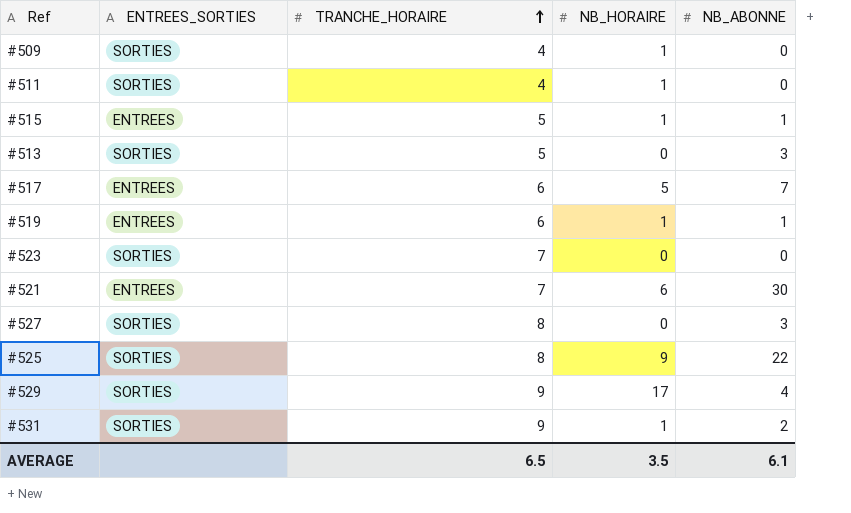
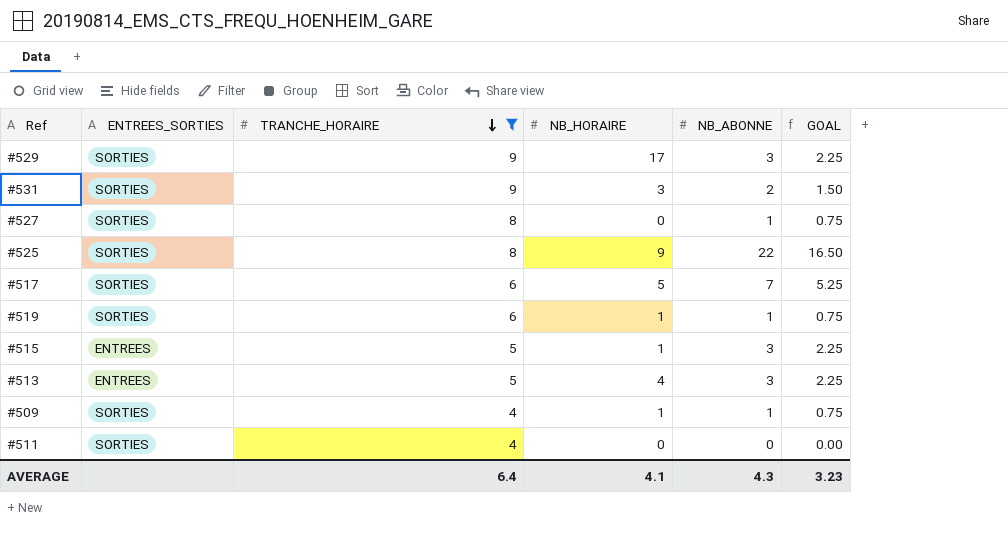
filter: none -> TRANCHE_HORAIRE != 7
row order: TRANCHE_HORAIRE ascending -> TRANCHE_HORAIRE descending
column GOAL | formula: none -> [NB_ABONNE] * 0.75
#529 | NB_ABONNE: 4 -> 3
#531 | NB_HORAIRE: 1 -> 3
#527 | NB_ABONNE: 3 -> 1
#517 | ENTREES_SORTIES: ENTREES -> SORTIES
#519 | ENTREES_SORTIES: ENTREES -> SORTIES
#515 | NB_ABONNE: 1 -> 3
#513 | ENTREES_SORTIES: SORTIES -> ENTREES
#513 | NB_HORAIRE: 0 -> 4
#509 | NB_ABONNE: 0 -> 1
#511 | NB_HORAIRE: 1 -> 0
AVERAGE | TRANCHE_HORAIRE: 6.5 -> 6.4
AVERAGE | NB_HORAIRE: 3.5 -> 4.1
AVERAGE | NB_ABONNE: 6.1 -> 4.3

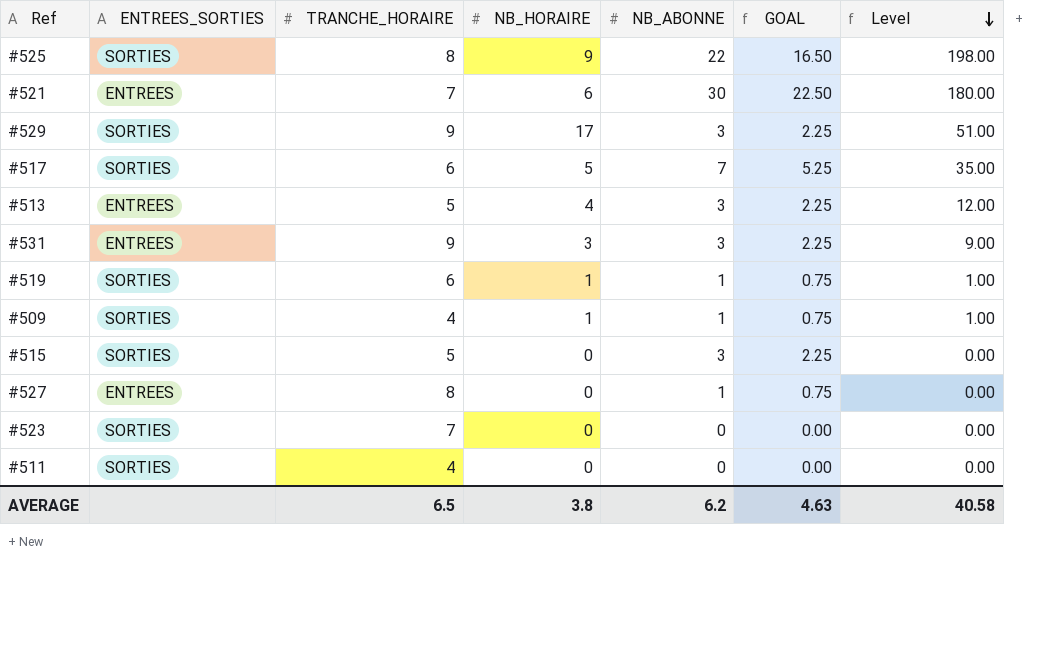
filter: TRANCHE_HORAIRE != 7 -> none
row order: TRANCHE_HORAIRE descending -> Level descending
column Level | formula: none -> [NB_HORAIRE] * [NB_ABONNE]
#531 | ENTREES_SORTIES: SORTIES -> ENTREES
#531 | NB_ABONNE: 2 -> 3
#531 | GOAL: 1.50 -> 2.25
#515 | ENTREES_SORTIES: ENTREES -> SORTIES
#515 | NB_HORAIRE: 1 -> 0
#527 | ENTREES_SORTIES: SORTIES -> ENTREES
AVERAGE | TRANCHE_HORAIRE: 6.4 -> 6.5
AVERAGE | NB_HORAIRE: 4.1 -> 3.8
AVERAGE | NB_ABONNE: 4.3 -> 6.2
AVERAGE | GOAL: 3.23 -> 4.63

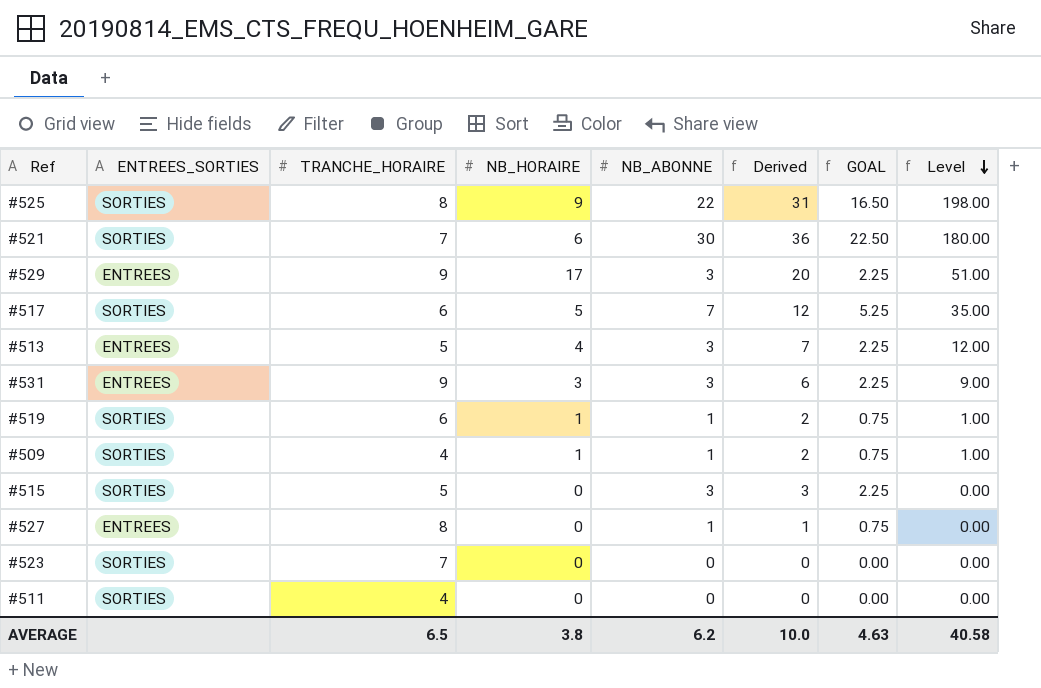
column Derived | formula: none -> [NB_HORAIRE] + [NB_ABONNE]
#521 | ENTREES_SORTIES: ENTREES -> SORTIES
#529 | ENTREES_SORTIES: SORTIES -> ENTREES

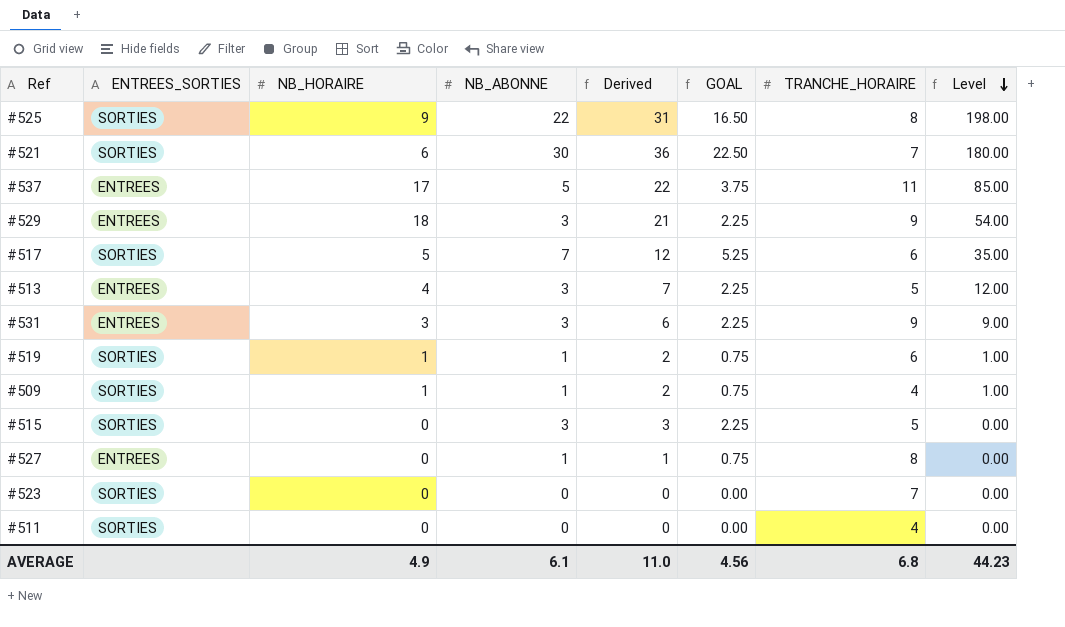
column TRANCHE_HORAIRE | position: 3 -> 7
row #537: none -> ENTREES | 17 | 5 | 22 | 3.75 | 11 | 85.00
#529 | NB_HORAIRE: 17 -> 18
#529 | Derived: 20 -> 21
#529 | Level: 51.00 -> 54.00
AVERAGE | NB_HORAIRE: 3.8 -> 4.9
AVERAGE | NB_ABONNE: 6.2 -> 6.1
AVERAGE | Derived: 10.0 -> 11.0
AVERAGE | GOAL: 4.63 -> 4.56
AVERAGE | TRANCHE_HORAIRE: 6.5 -> 6.8
AVERAGE | Level: 40.58 -> 44.23

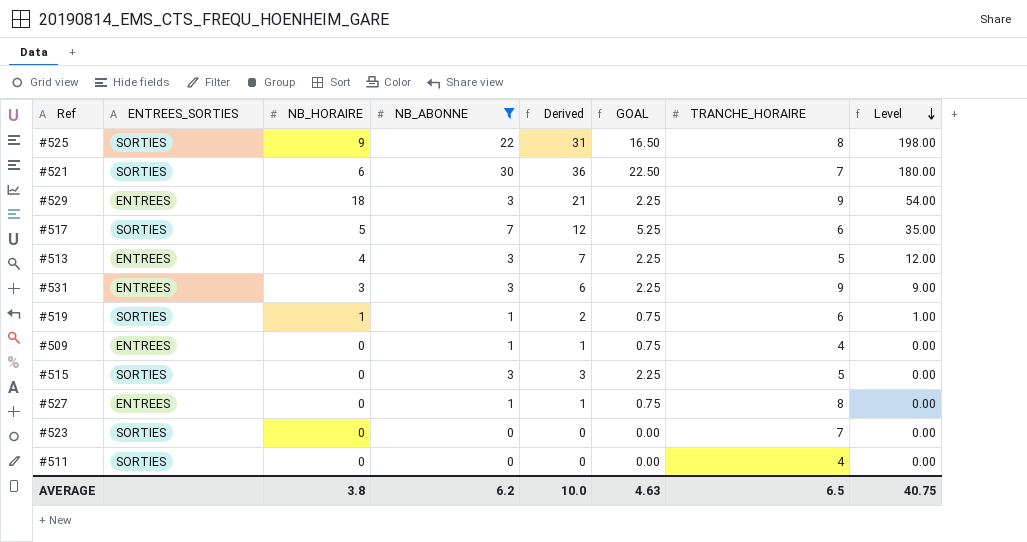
filter: none -> NB_ABONNE != 5
#509 | ENTREES_SORTIES: SORTIES -> ENTREES
#509 | NB_HORAIRE: 1 -> 0
#509 | Derived: 2 -> 1
#509 | Level: 1.00 -> 0.00
AVERAGE | NB_HORAIRE: 4.9 -> 3.8
AVERAGE | NB_ABONNE: 6.1 -> 6.2
AVERAGE | Derived: 11.0 -> 10.0
AVERAGE | GOAL: 4.56 -> 4.63
AVERAGE | TRANCHE_HORAIRE: 6.8 -> 6.5
AVERAGE | Level: 44.23 -> 40.75

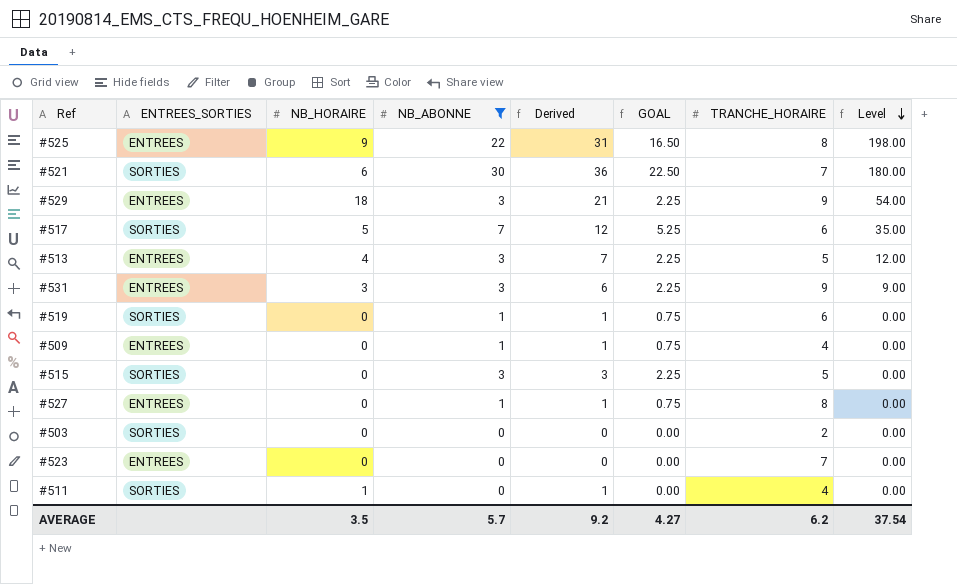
#525 | ENTREES_SORTIES: SORTIES -> ENTREES
#519 | NB_HORAIRE: 1 -> 0
#519 | Derived: 2 -> 1
#519 | Level: 1.00 -> 0.00
row #503: none -> SORTIES | 0 | 0 | 0 | 0.00 | 2 | 0.00
#523 | ENTREES_SORTIES: SORTIES -> ENTREES
#511 | NB_HORAIRE: 0 -> 1
#511 | Derived: 0 -> 1
AVERAGE | NB_HORAIRE: 3.8 -> 3.5
AVERAGE | NB_ABONNE: 6.2 -> 5.7
AVERAGE | Derived: 10.0 -> 9.2
AVERAGE | GOAL: 4.63 -> 4.27
AVERAGE | TRANCHE_HORAIRE: 6.5 -> 6.2
AVERAGE | Level: 40.75 -> 37.54

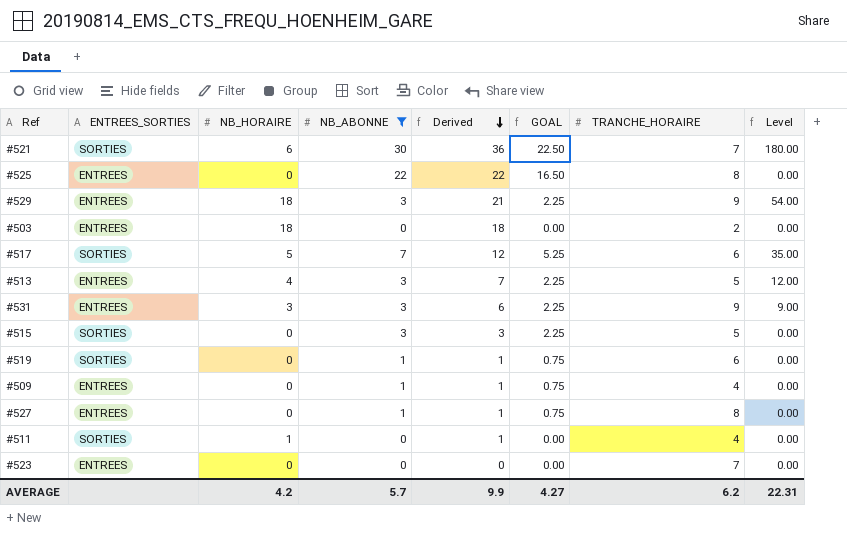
row order: Level descending -> Derived descending
#525 | NB_HORAIRE: 9 -> 0
#525 | Derived: 31 -> 22
#525 | Level: 198.00 -> 0.00
#503 | ENTREES_SORTIES: SORTIES -> ENTREES
#503 | NB_HORAIRE: 0 -> 18
#503 | Derived: 0 -> 18
AVERAGE | NB_HORAIRE: 3.5 -> 4.2
AVERAGE | Derived: 9.2 -> 9.9
AVERAGE | Level: 37.54 -> 22.31

